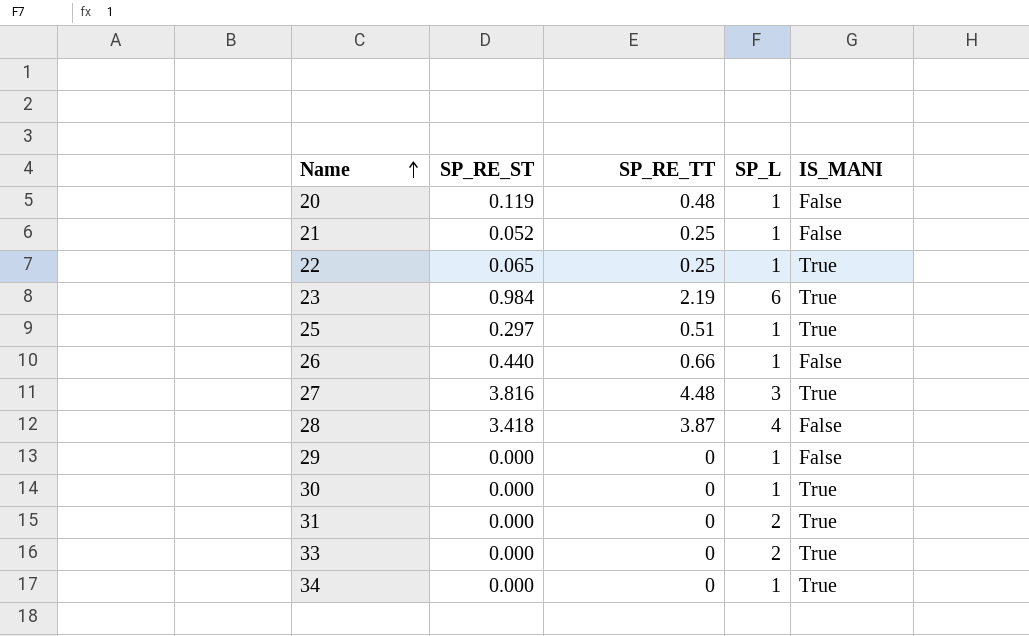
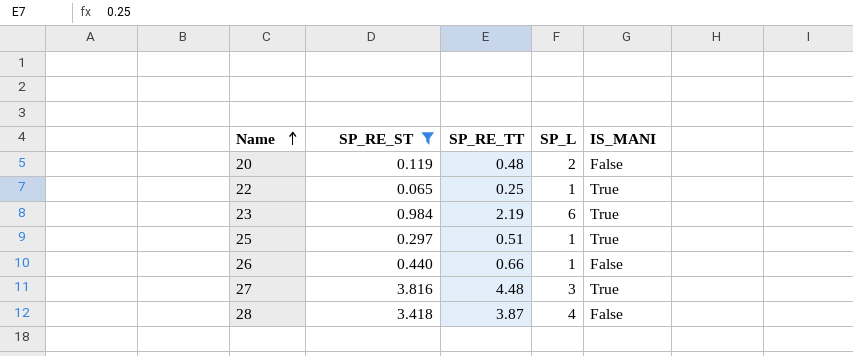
filter: none -> SP_RE_ST >= 0.065
20 | SP_L: 1 -> 2

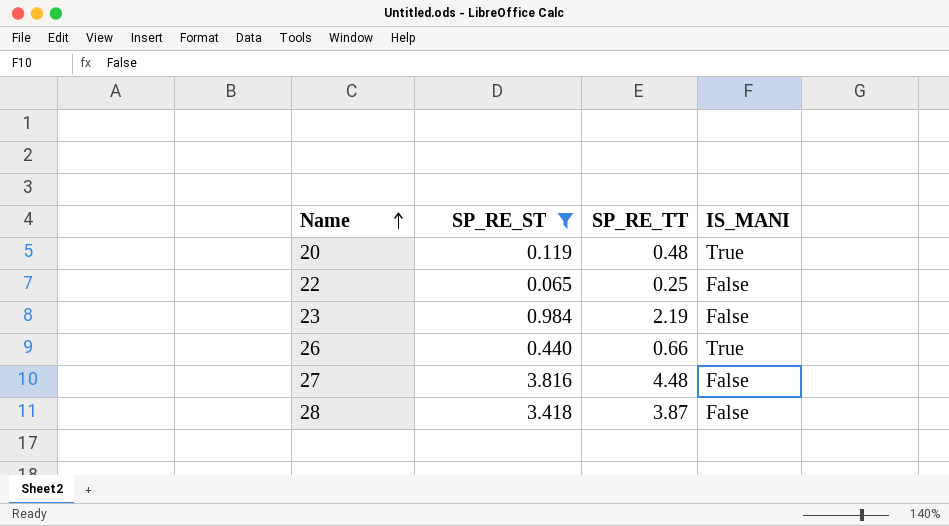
column SP_L | position: 4 -> none
row 25: 0.297 | 0.51 | 1 | True -> none
20 | IS_MANI: False -> True
22 | IS_MANI: True -> False
23 | IS_MANI: True -> False
26 | IS_MANI: False -> True
27 | IS_MANI: True -> False

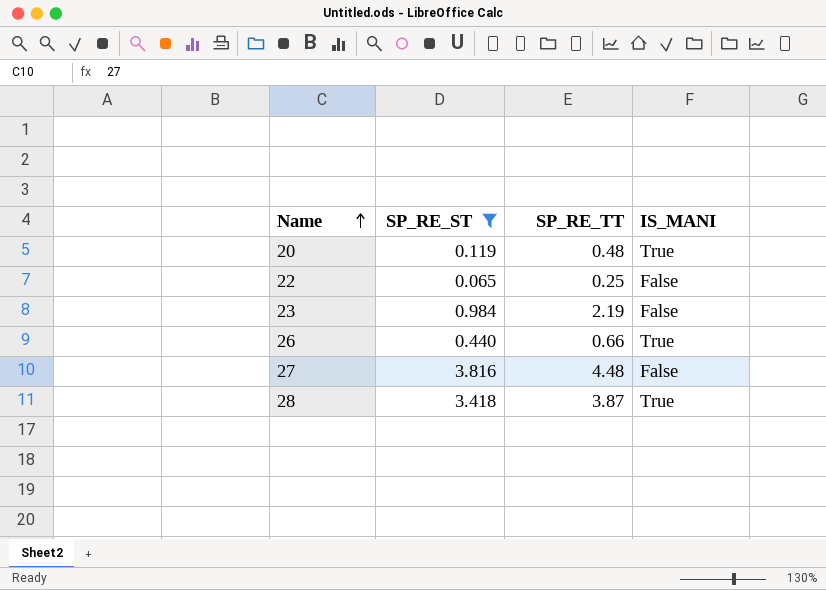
28 | IS_MANI: False -> True

